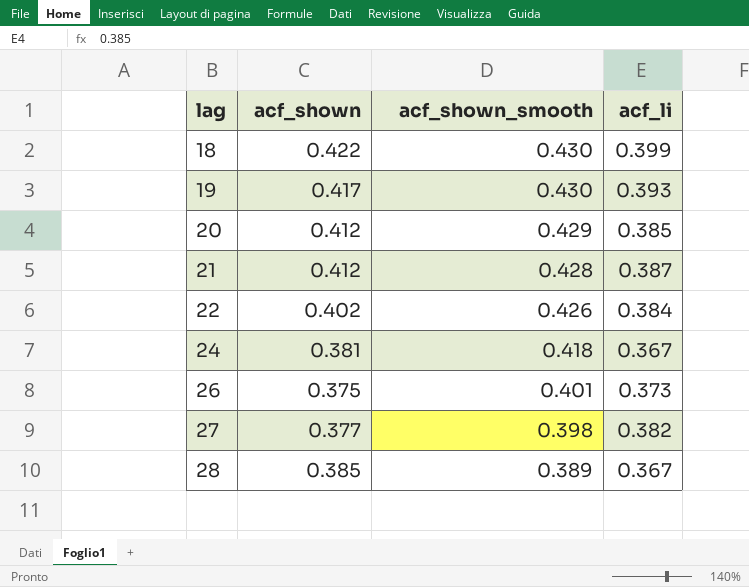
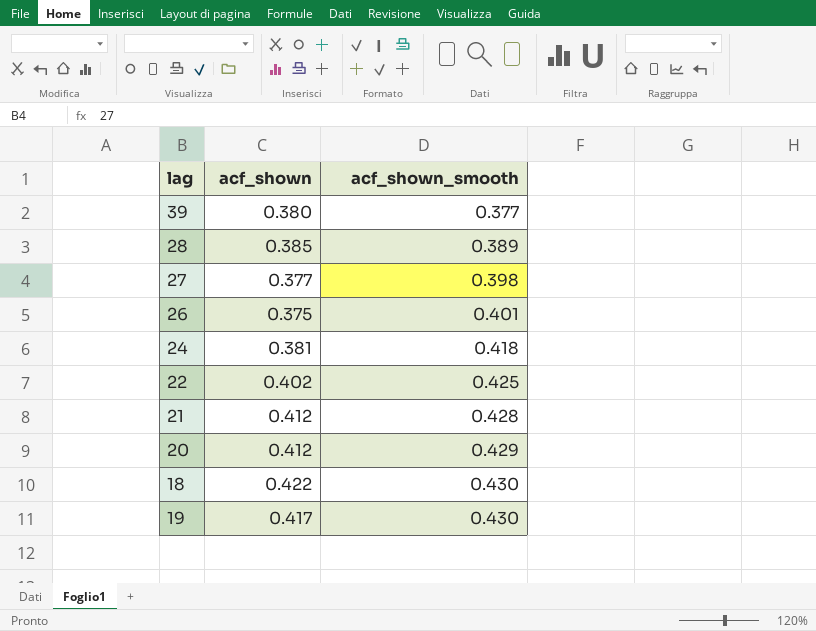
row order: lag ascending -> acf_shown_smooth ascending
column acf_li | position: 4 -> none
row 39: none -> 0.380 | 0.377
22 | acf_shown_smooth: 0.426 -> 0.425

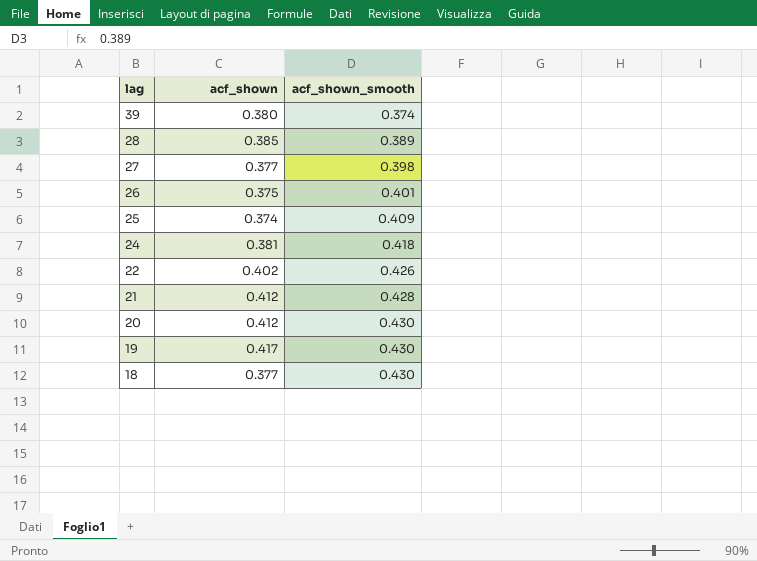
row order: acf_shown_smooth ascending -> lag descending
39 | acf_shown_smooth: 0.377 -> 0.374
row 25: none -> 0.374 | 0.409
22 | acf_shown_smooth: 0.425 -> 0.426
20 | acf_shown_smooth: 0.429 -> 0.430
18 | acf_shown: 0.422 -> 0.377

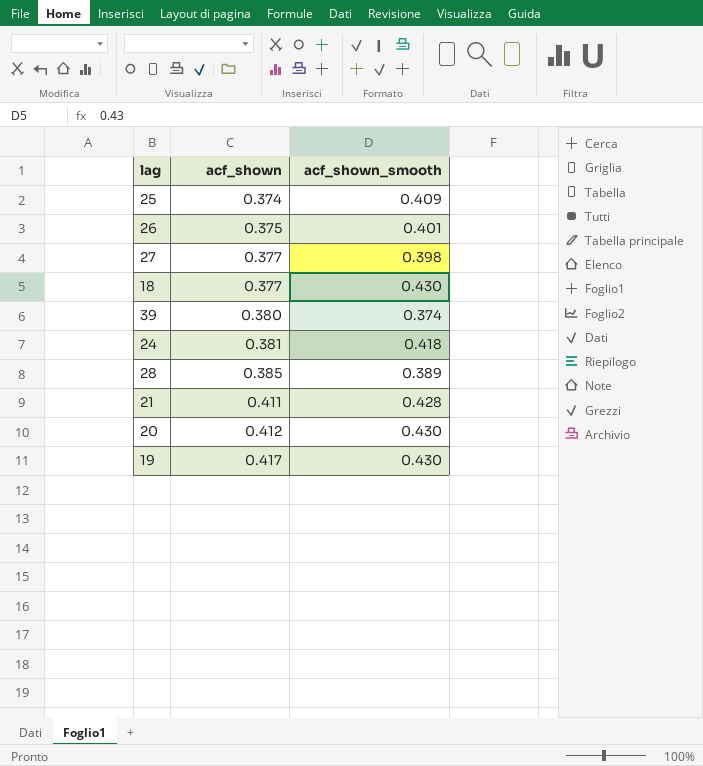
row order: lag descending -> acf_shown ascending
row 22: 0.402 | 0.426 -> none
21 | acf_shown: 0.412 -> 0.411

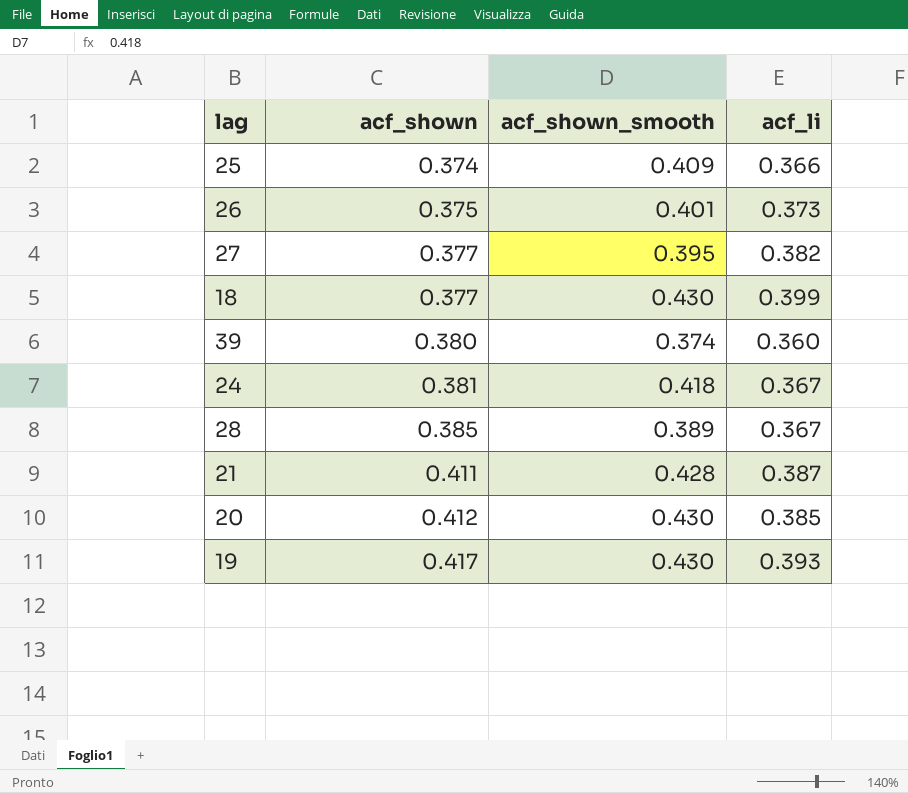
column acf_li | position: none -> 4
27 | acf_shown_smooth: 0.398 -> 0.395

